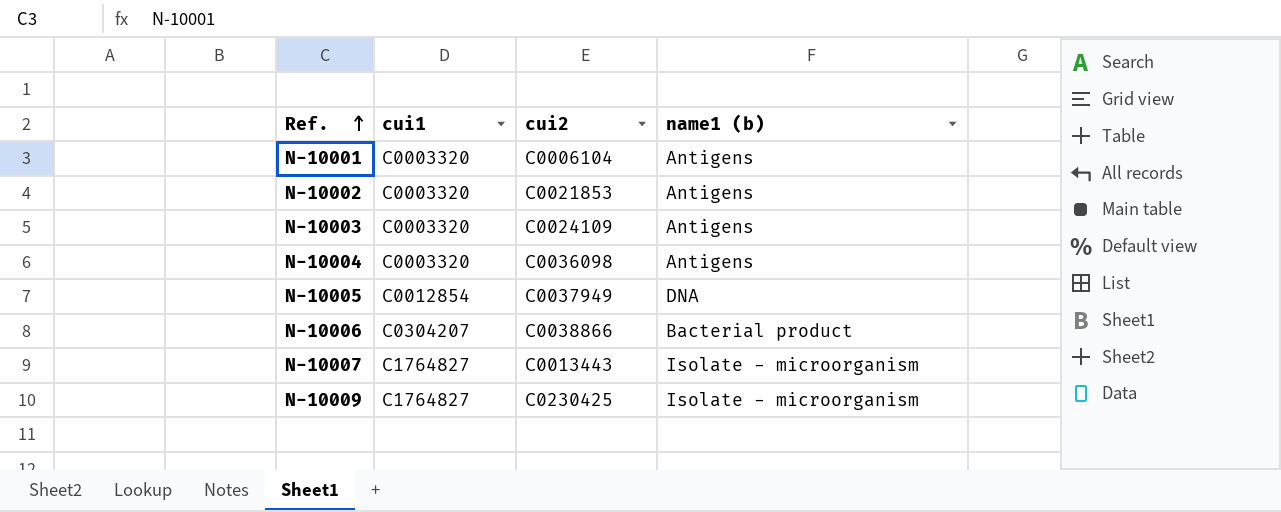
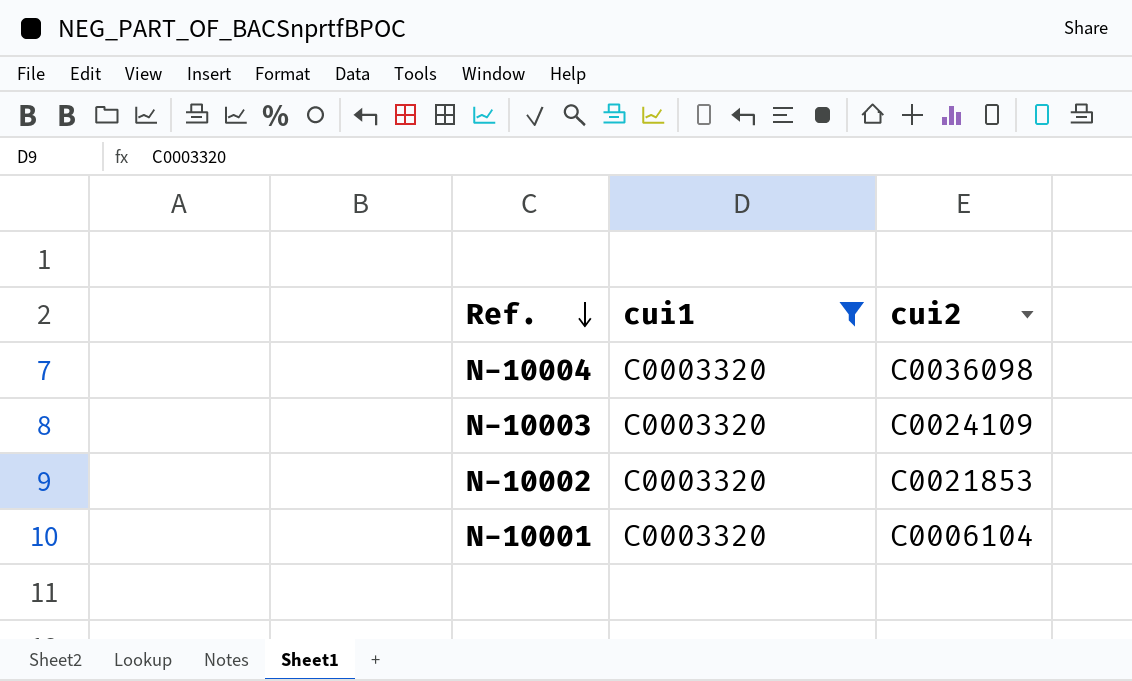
filter: none -> cui1 = C0003320
row order: Ref. ascending -> Ref. descending
column name1 (b) | position: 4 -> none

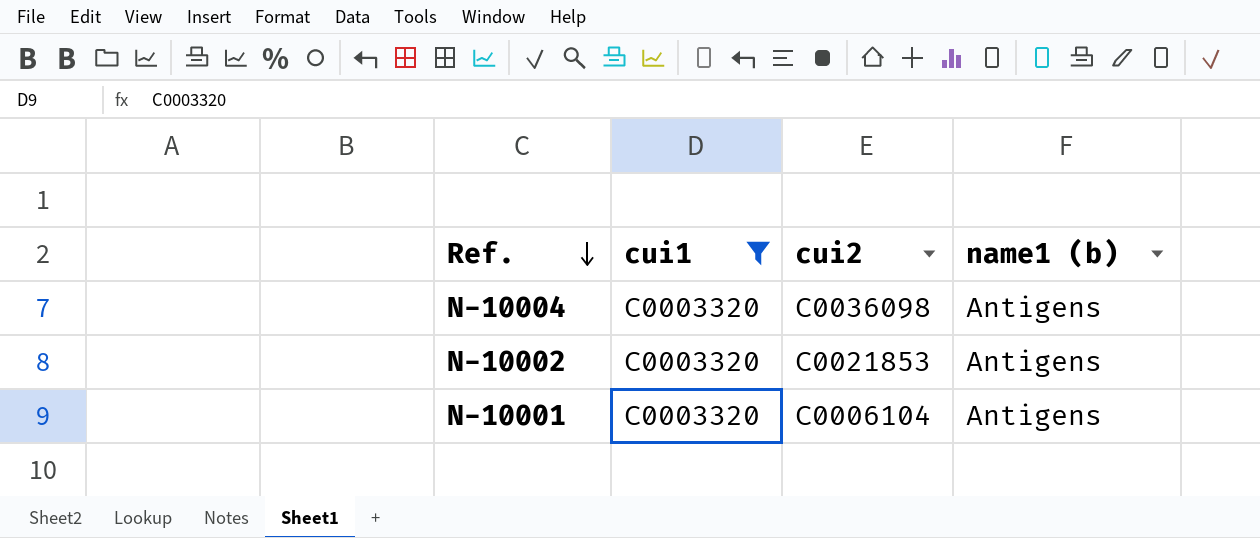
column name1 (b) | position: none -> 4
row N-10003: C0003320 | C0024109 -> none

